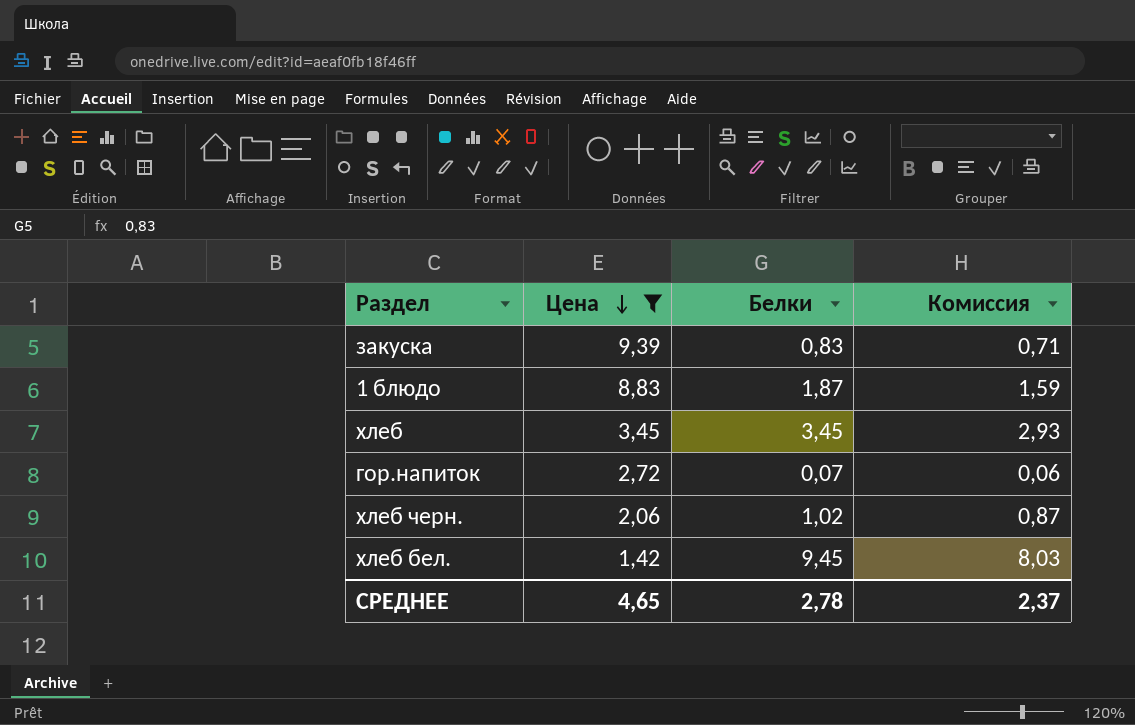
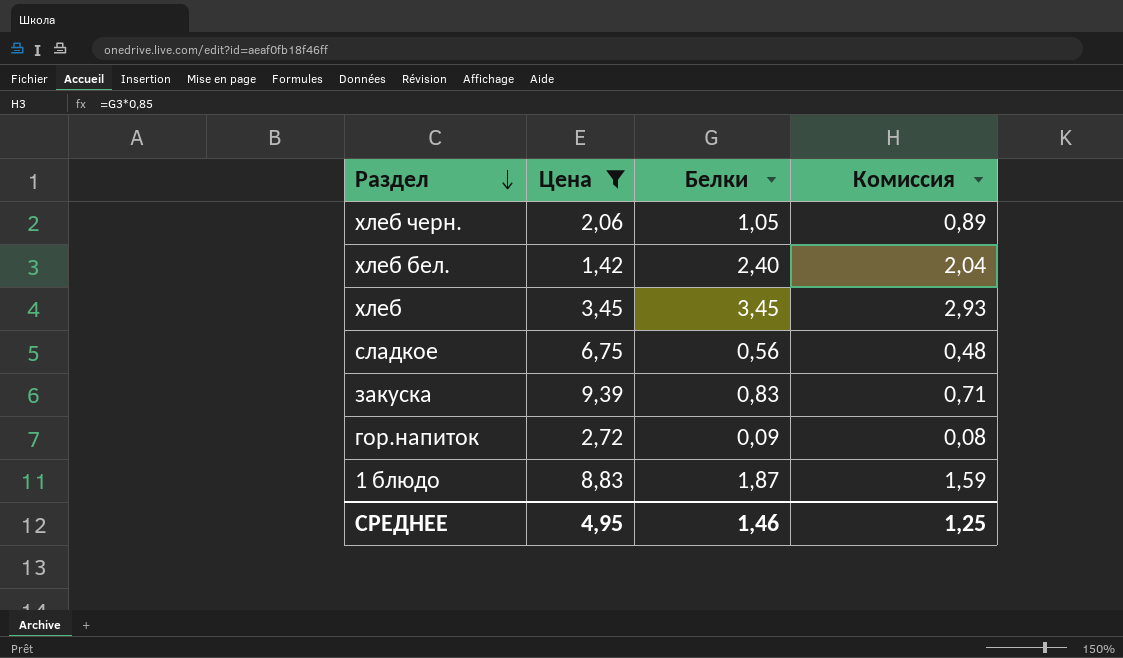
row order: Цена descending -> Раздел descending
хлеб черн. | Белки: 1,02 -> 1,05
хлеб черн. | Комиссия: 0,87 -> 0,89
хлеб бел. | Белки: 9,45 -> 2,40
хлеб бел. | Комиссия: 8,03 -> 2,04
row сладкое: none -> 6,75 | 0,56 | 0,48
гор.напиток | Белки: 0,07 -> 0,09
гор.напиток | Комиссия: 0,06 -> 0,08
СРЕДНЕЕ | Цена: 4,65 -> 4,95
СРЕДНЕЕ | Белки: 2,78 -> 1,46
СРЕДНЕЕ | Комиссия: 2,37 -> 1,25

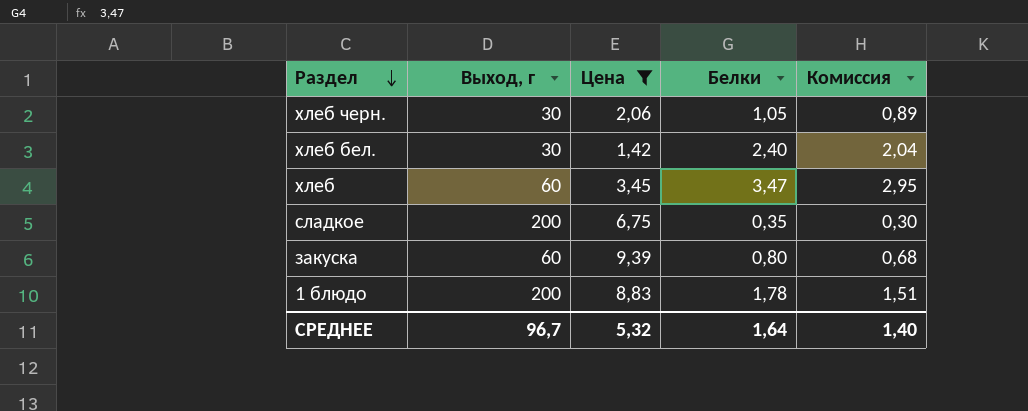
column Выход, г | position: none -> 2
row гор.напиток: 2,72 | 0,09 | 0,08 -> none
хлеб | Белки: 3,45 -> 3,47
хлеб | Комиссия: 2,93 -> 2,95
сладкое | Белки: 0,56 -> 0,35
сладкое | Комиссия: 0,48 -> 0,30
закуска | Белки: 0,83 -> 0,80
закуска | Комиссия: 0,71 -> 0,68
1 блюдо | Белки: 1,87 -> 1,78
1 блюдо | Комиссия: 1,59 -> 1,51
СРЕДНЕЕ | Цена: 4,95 -> 5,32
СРЕДНЕЕ | Белки: 1,46 -> 1,64
СРЕДНЕЕ | Комиссия: 1,25 -> 1,40

